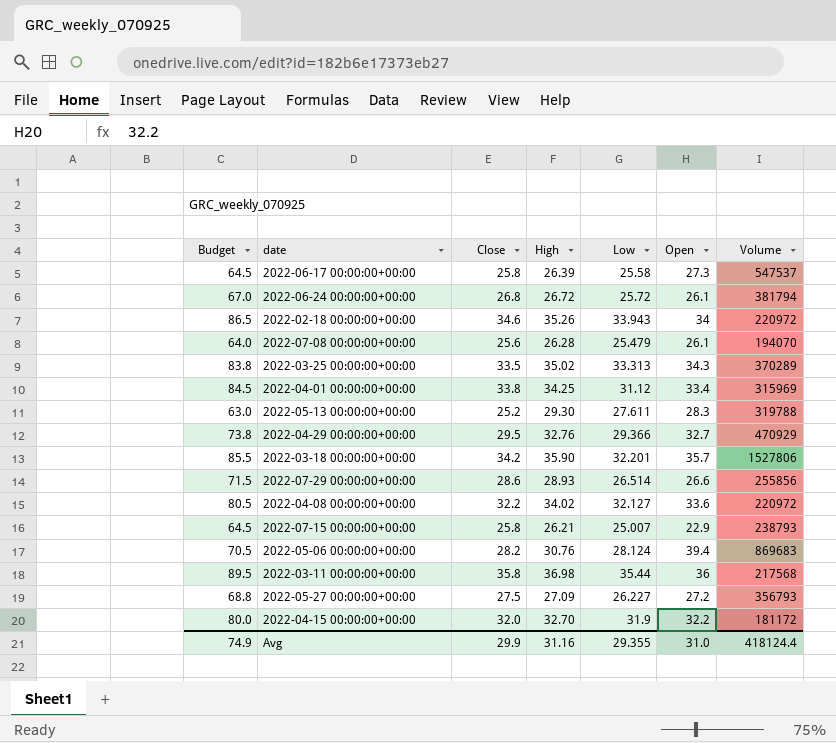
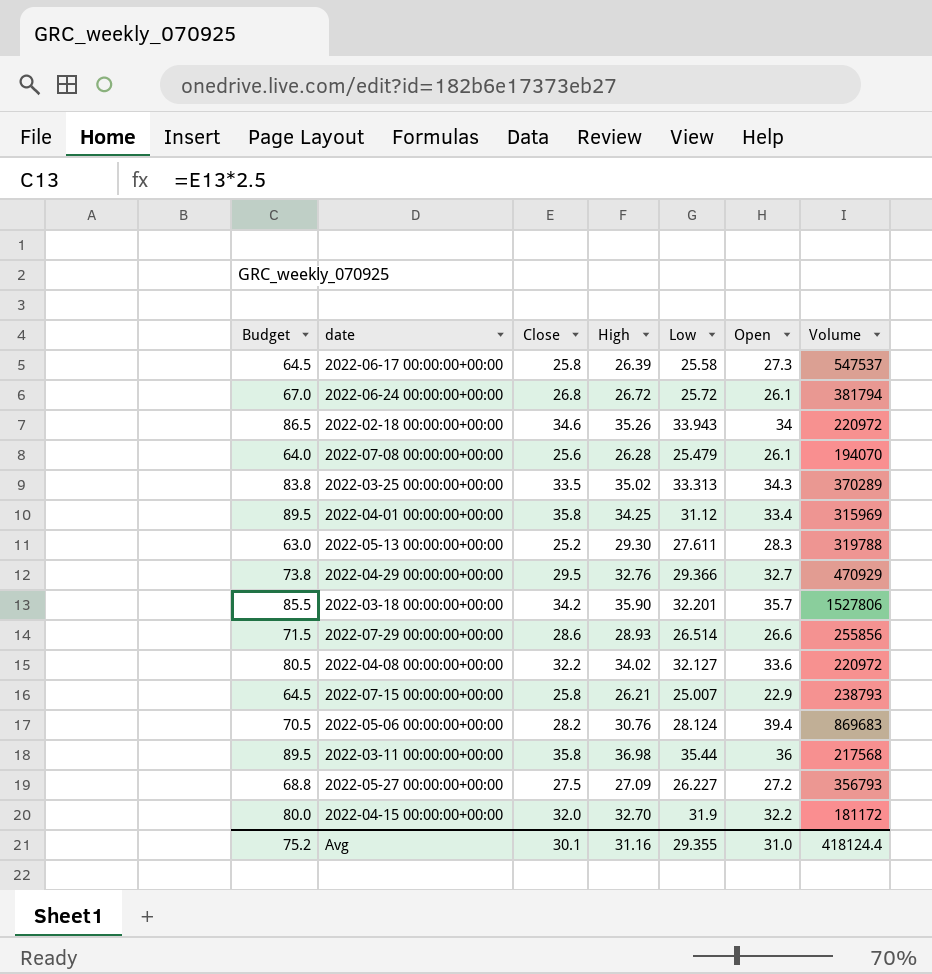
2022-04-01 00:00:00+00:00 | Budget: 84.5 -> 89.5
2022-04-01 00:00:00+00:00 | Close: 33.8 -> 35.8
Avg | Budget: 74.9 -> 75.2
Avg | Close: 29.9 -> 30.1

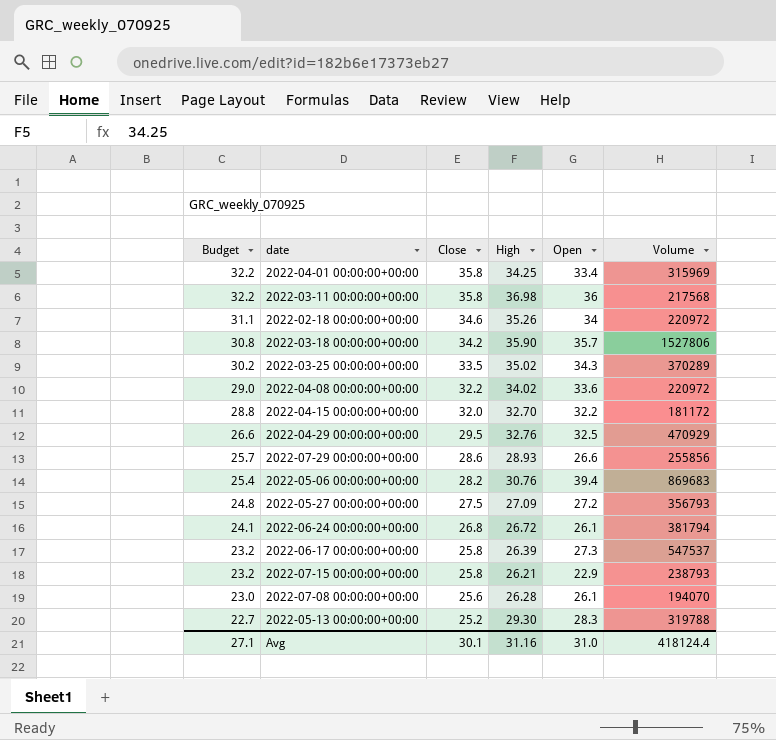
row order: none -> Budget descending
column Low | position: 5 -> none
column Budget | formula: [Close] * 2.5 -> [Close] * 0.9
2022-04-29 00:00:00+00:00 | Open: 32.7 -> 32.5
Avg | Budget: 75.2 -> 27.1

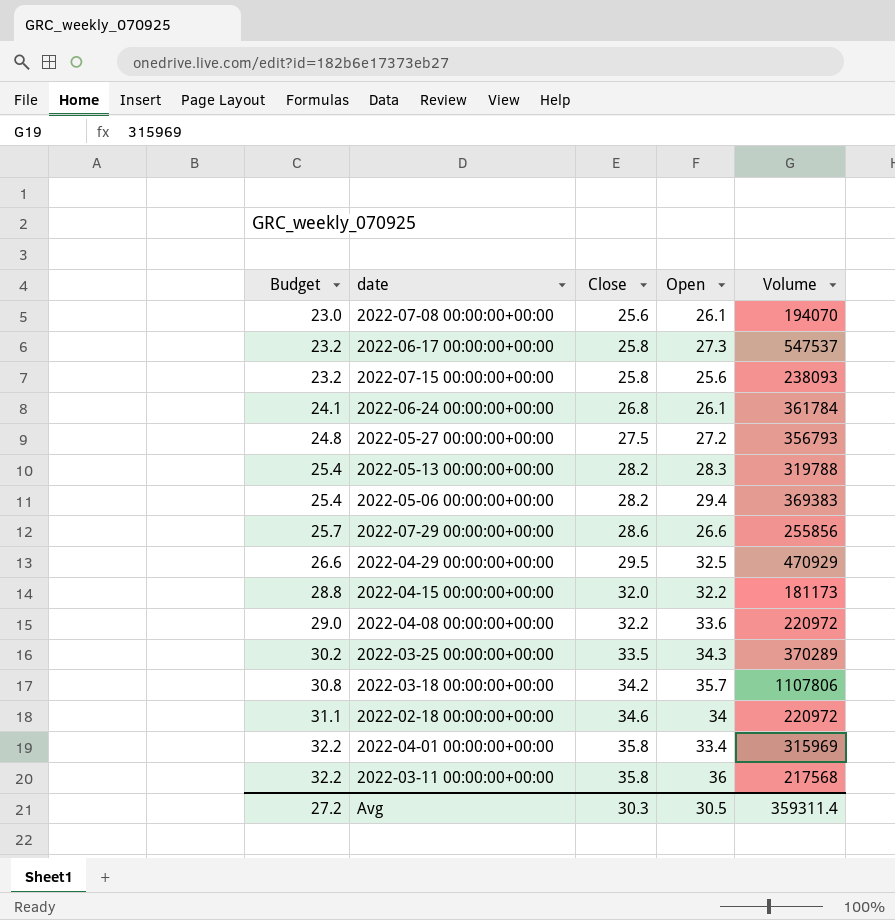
row order: Budget descending -> Budget ascending
column High | position: 4 -> none
2022-07-15 00:00:00+00:00 | Open: 22.9 -> 25.6
2022-07-15 00:00:00+00:00 | Volume: 238793 -> 238093
2022-06-24 00:00:00+00:00 | Volume: 381794 -> 361784
2022-05-13 00:00:00+00:00 | Budget: 22.7 -> 25.4
2022-05-13 00:00:00+00:00 | Close: 25.2 -> 28.2
2022-05-06 00:00:00+00:00 | Open: 39.4 -> 29.4
2022-05-06 00:00:00+00:00 | Volume: 869683 -> 369383
2022-04-15 00:00:00+00:00 | Volume: 181172 -> 181173
2022-03-18 00:00:00+00:00 | Volume: 1527806 -> 1107806
Avg | Budget: 27.1 -> 27.2
Avg | Close: 30.1 -> 30.3
Avg | Open: 31.0 -> 30.5
Avg | Volume: 418124.4 -> 359311.4

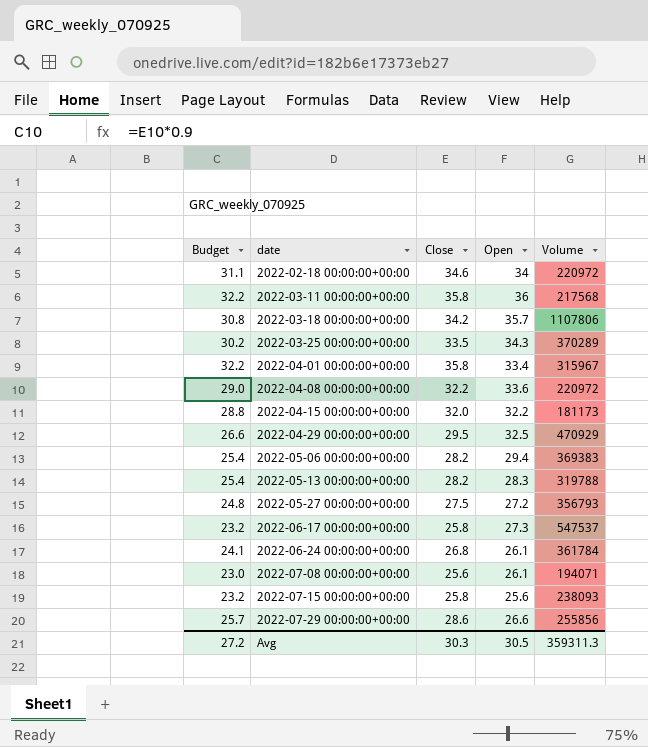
row order: Budget ascending -> date ascending
2022-04-01 00:00:00+00:00 | Volume: 315969 -> 315967
2022-07-08 00:00:00+00:00 | Volume: 194070 -> 194071
Avg | Volume: 359311.4 -> 359311.3

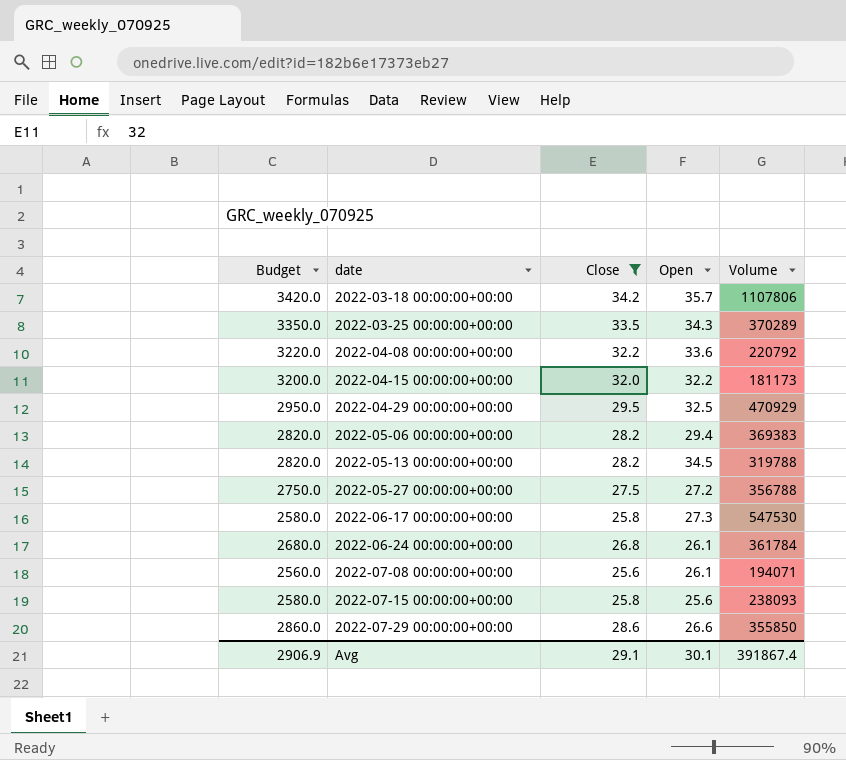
filter: none -> Close <= 34.2
column Budget | formula: [Close] * 0.9 -> [Close] * 100
2022-04-08 00:00:00+00:00 | Volume: 220972 -> 220792
2022-05-13 00:00:00+00:00 | Open: 28.3 -> 34.5
2022-05-27 00:00:00+00:00 | Volume: 356793 -> 356788
2022-06-17 00:00:00+00:00 | Volume: 547537 -> 547530
2022-07-29 00:00:00+00:00 | Volume: 255856 -> 355850
Avg | Budget: 27.2 -> 2906.9
Avg | Close: 30.3 -> 29.1
Avg | Open: 30.5 -> 30.1
Avg | Volume: 359311.3 -> 391867.4

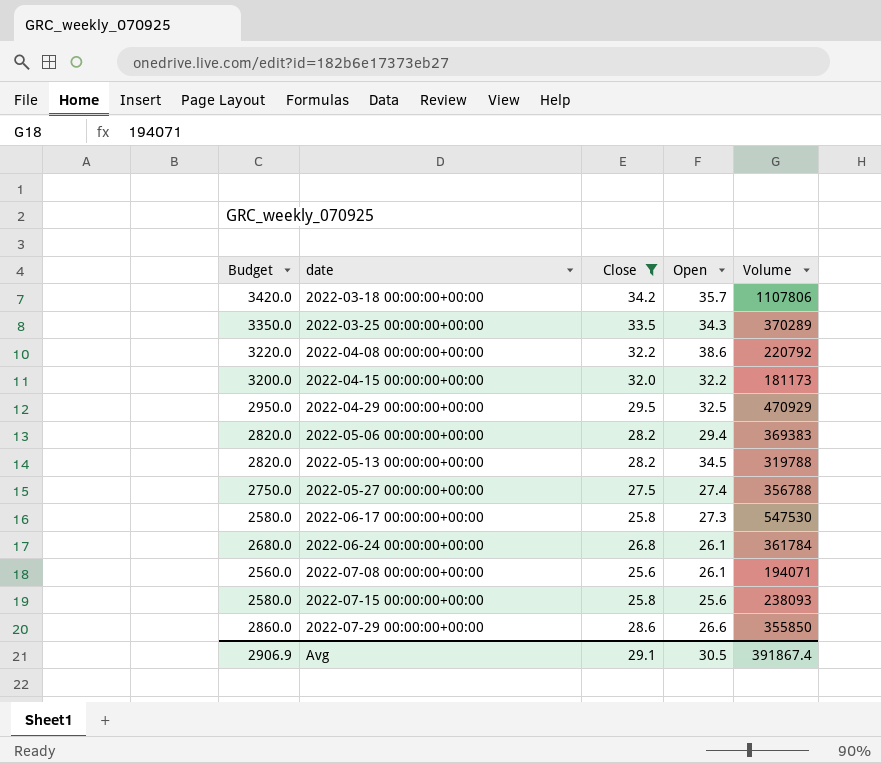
2022-04-08 00:00:00+00:00 | Open: 33.6 -> 38.6
2022-05-27 00:00:00+00:00 | Open: 27.2 -> 27.4
Avg | Open: 30.1 -> 30.5

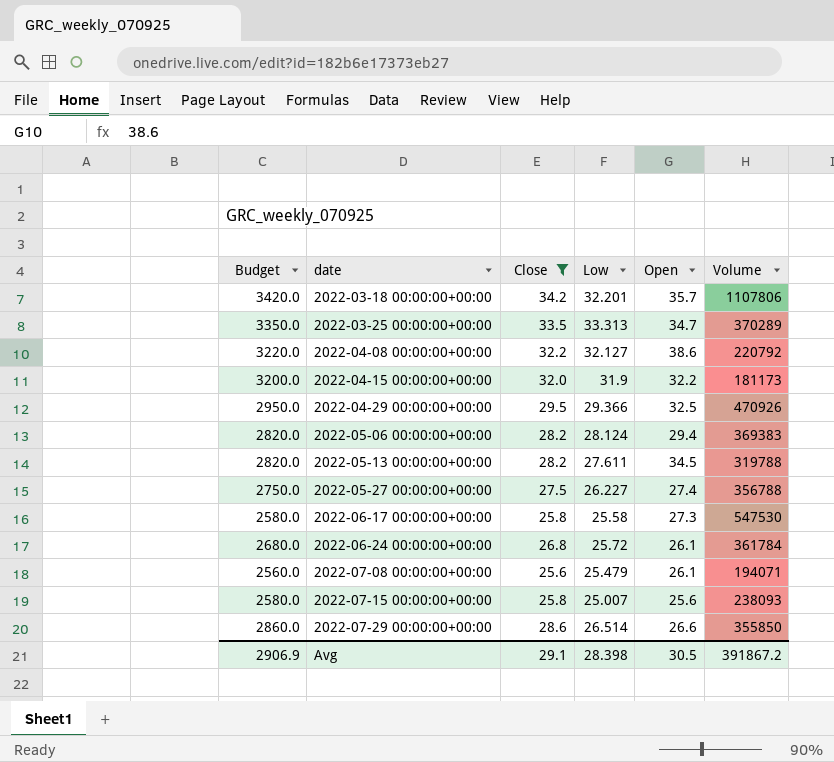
column Low | position: none -> 4
2022-03-25 00:00:00+00:00 | Open: 34.3 -> 34.7
2022-04-29 00:00:00+00:00 | Volume: 470929 -> 470926
Avg | Volume: 391867.4 -> 391867.2

